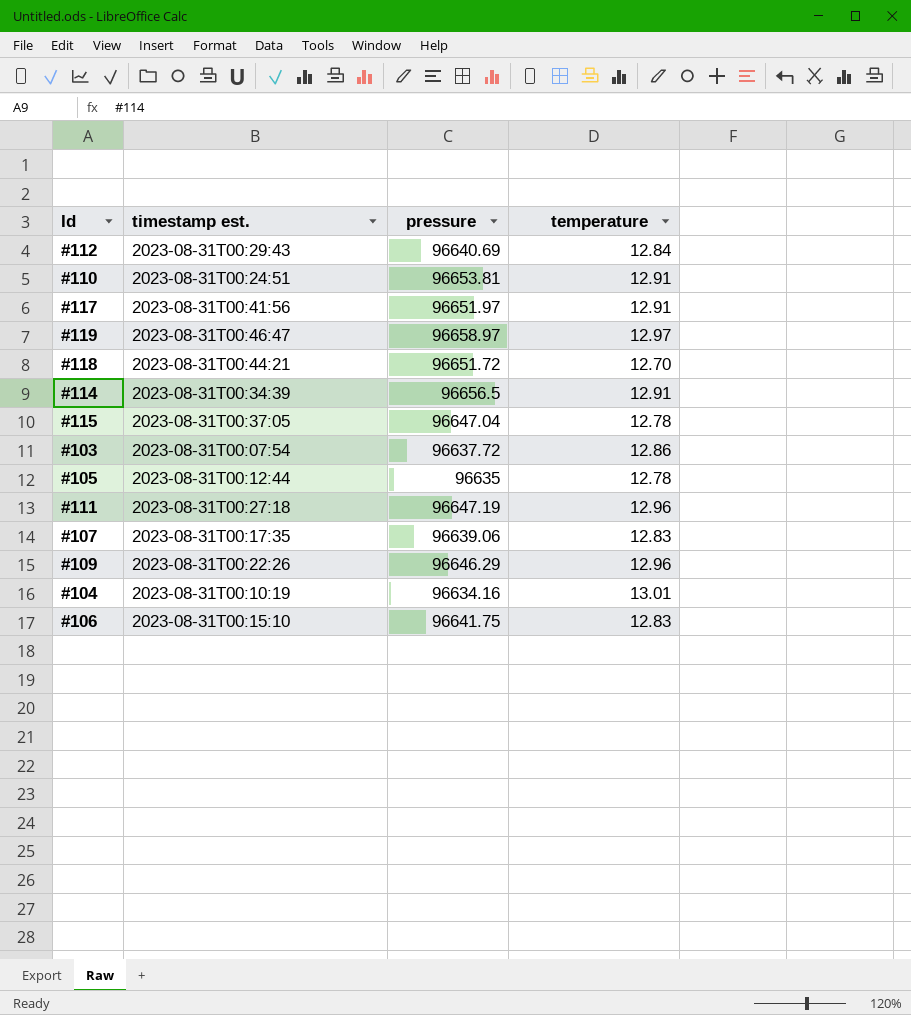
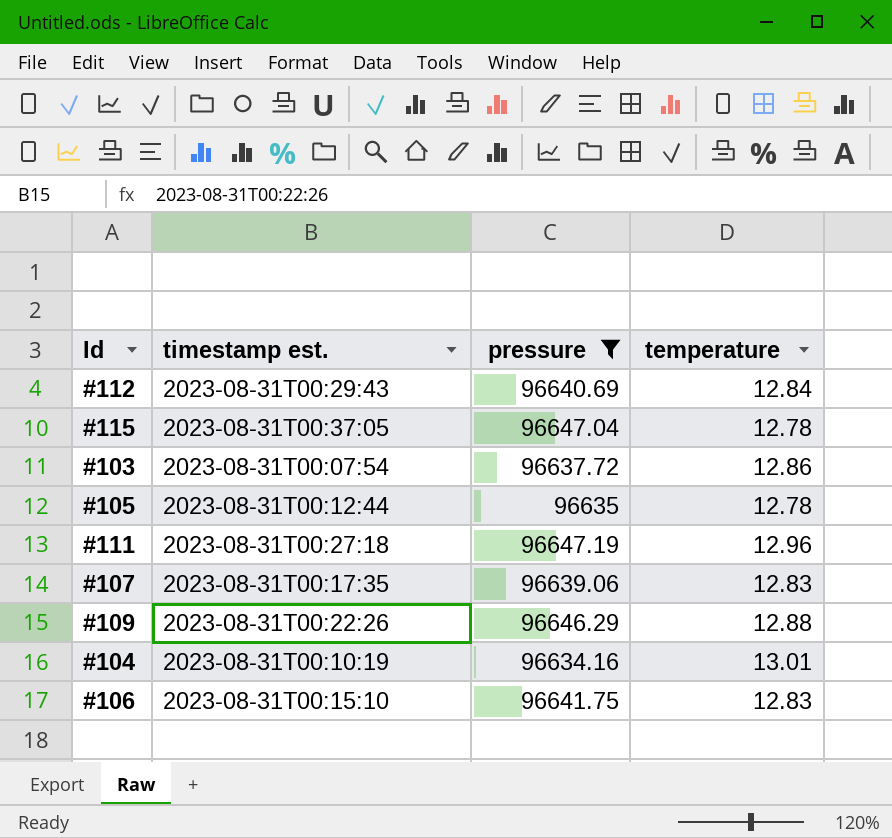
filter: none -> pressure <= 96647.19
#109 | temperature: 12.96 -> 12.88

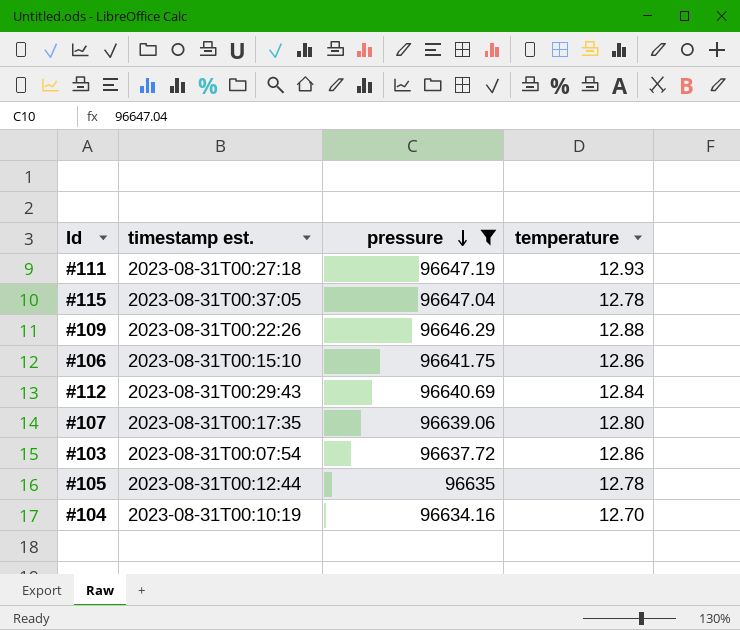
row order: none -> pressure descending
#111 | temperature: 12.96 -> 12.93
#106 | temperature: 12.83 -> 12.86
#107 | temperature: 12.83 -> 12.80
#104 | temperature: 13.01 -> 12.70

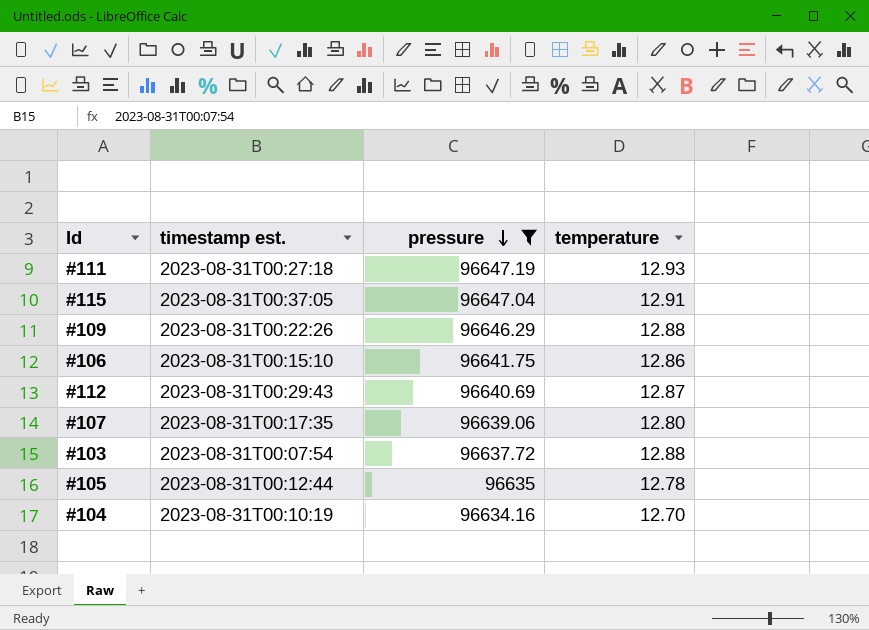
#115 | temperature: 12.78 -> 12.91
#112 | temperature: 12.84 -> 12.87
#103 | temperature: 12.86 -> 12.88

